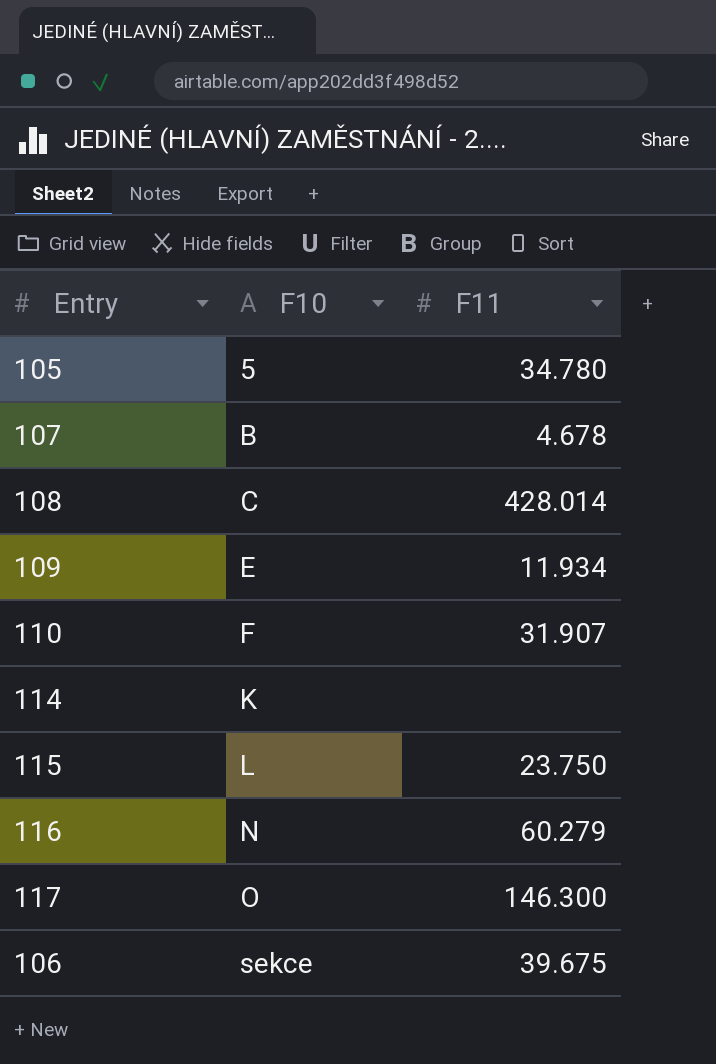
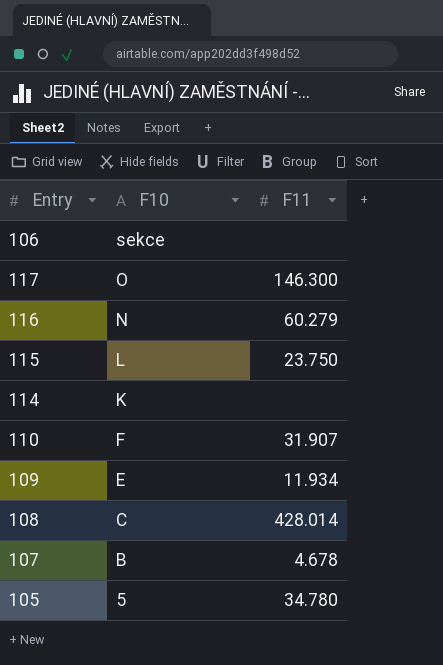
row order: F10 ascending -> F10 descending
106 | F11: 39.675 -> none

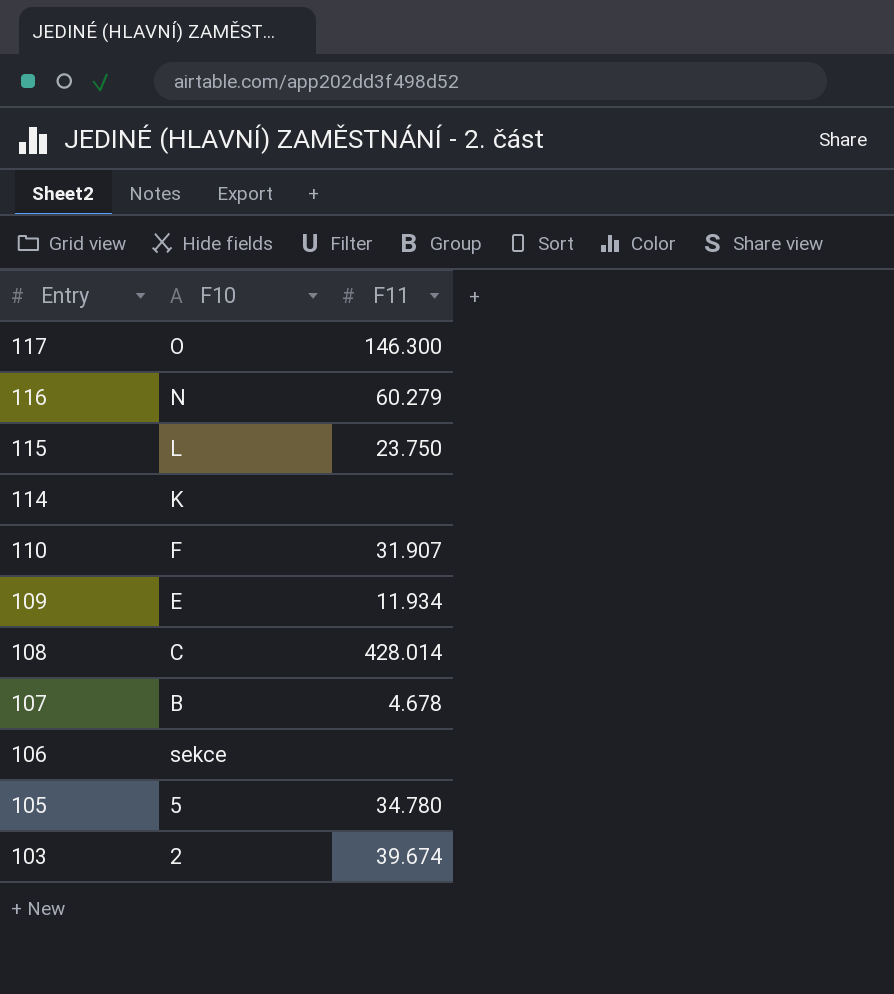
row order: F10 descending -> Entry descending
row 103: none -> 2 | 39.674

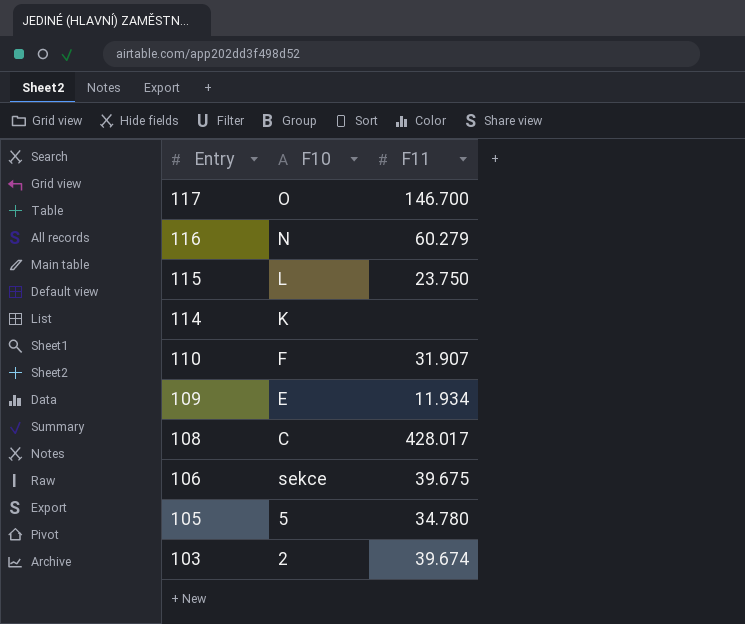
row 107: B | 4.678 -> none
117 | F11: 146.300 -> 146.700
108 | F11: 428.014 -> 428.017
106 | F11: none -> 39.675

